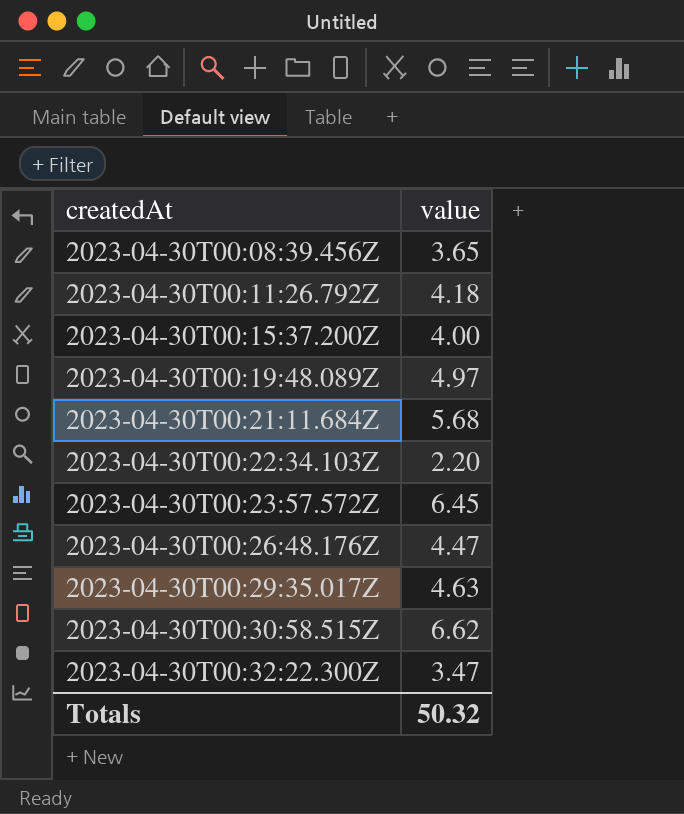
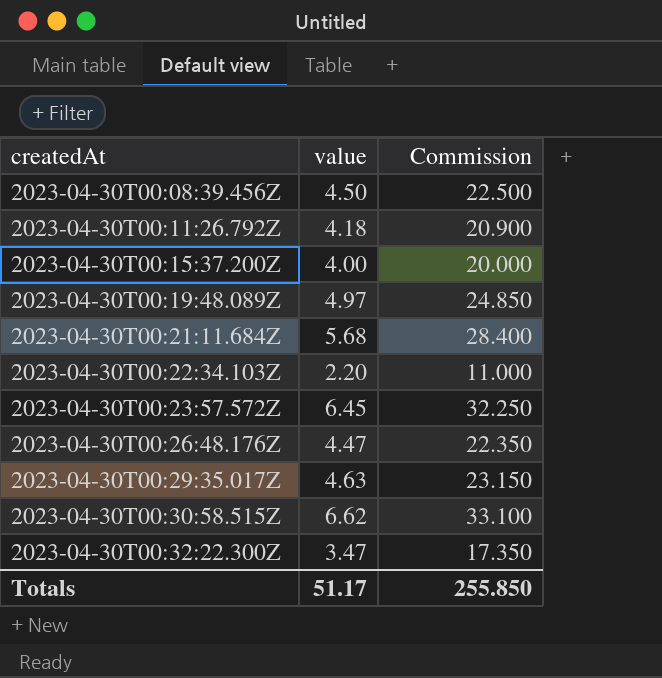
column Commission | formula: none -> [value] * 5
2023-04-30T00:08:39.456Z | value: 3.65 -> 4.50
Totals | value: 50.32 -> 51.17

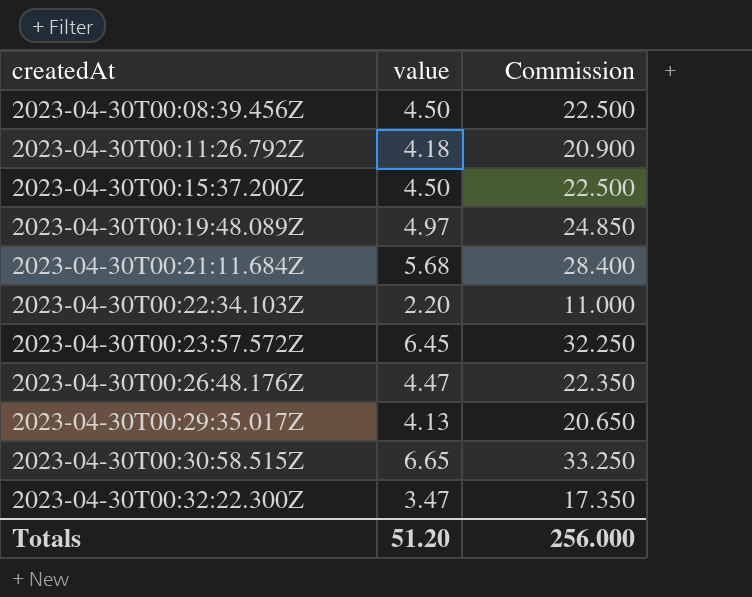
2023-04-30T00:15:37.200Z | value: 4.00 -> 4.50
2023-04-30T00:15:37.200Z | Commission: 20.000 -> 22.500
2023-04-30T00:29:35.017Z | value: 4.63 -> 4.13
2023-04-30T00:29:35.017Z | Commission: 23.150 -> 20.650
2023-04-30T00:30:58.515Z | value: 6.62 -> 6.65
2023-04-30T00:30:58.515Z | Commission: 33.100 -> 33.250
Totals | value: 51.17 -> 51.20
Totals | Commission: 255.850 -> 256.000

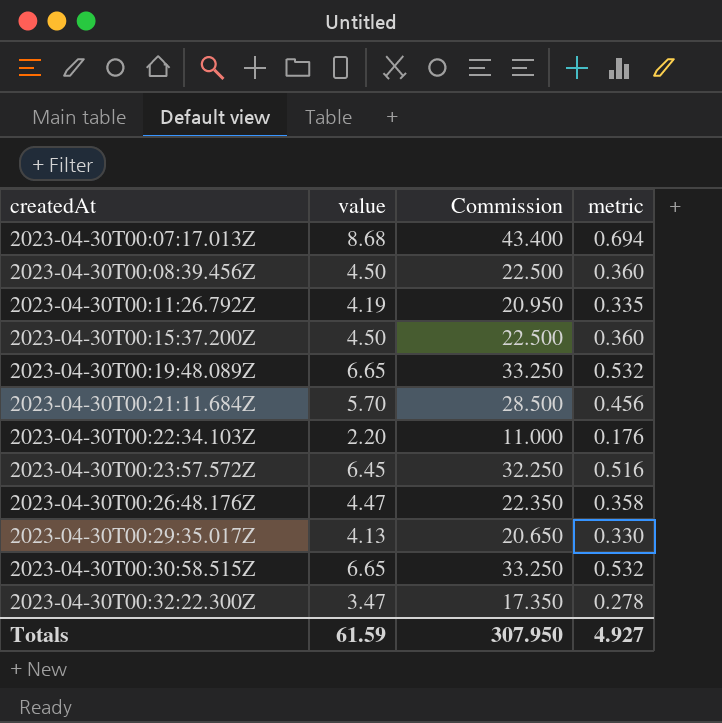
column metric | formula: none -> [value] * 0.08
row 2023-04-30T00:07:17.013Z: none -> 8.68 | 43.400 | 0.694
2023-04-30T00:11:26.792Z | value: 4.18 -> 4.19
2023-04-30T00:11:26.792Z | Commission: 20.900 -> 20.950
2023-04-30T00:19:48.089Z | value: 4.97 -> 6.65
2023-04-30T00:19:48.089Z | Commission: 24.850 -> 33.250
2023-04-30T00:21:11.684Z | value: 5.68 -> 5.70
2023-04-30T00:21:11.684Z | Commission: 28.400 -> 28.500
Totals | value: 51.20 -> 61.59
Totals | Commission: 256.000 -> 307.950

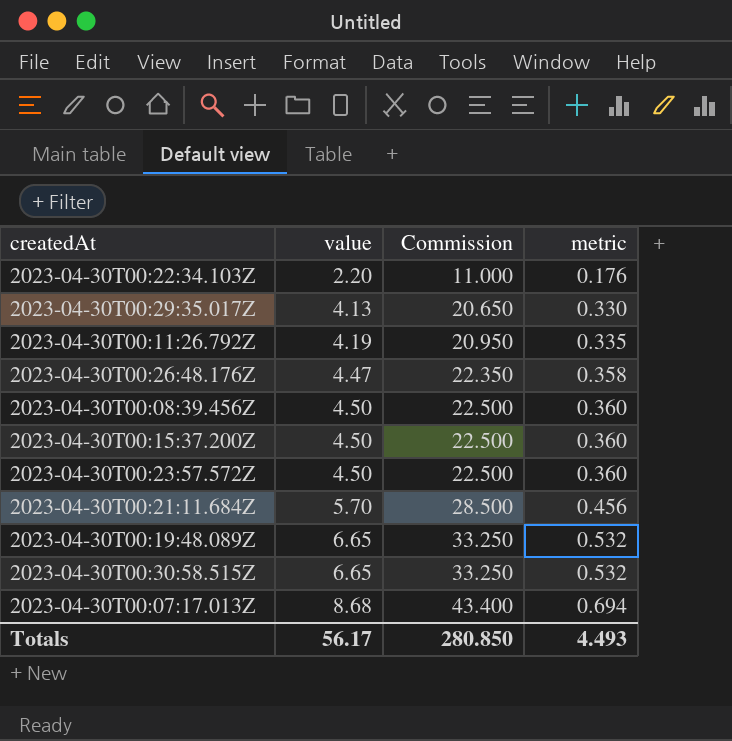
row order: createdAt ascending -> value ascending
row 2023-04-30T00:32:22.300Z: 3.47 | 17.350 | 0.278 -> none
2023-04-30T00:23:57.572Z | value: 6.45 -> 4.50
2023-04-30T00:23:57.572Z | Commission: 32.250 -> 22.500
2023-04-30T00:23:57.572Z | metric: 0.516 -> 0.360
Totals | value: 61.59 -> 56.17
Totals | Commission: 307.950 -> 280.850
Totals | metric: 4.927 -> 4.493

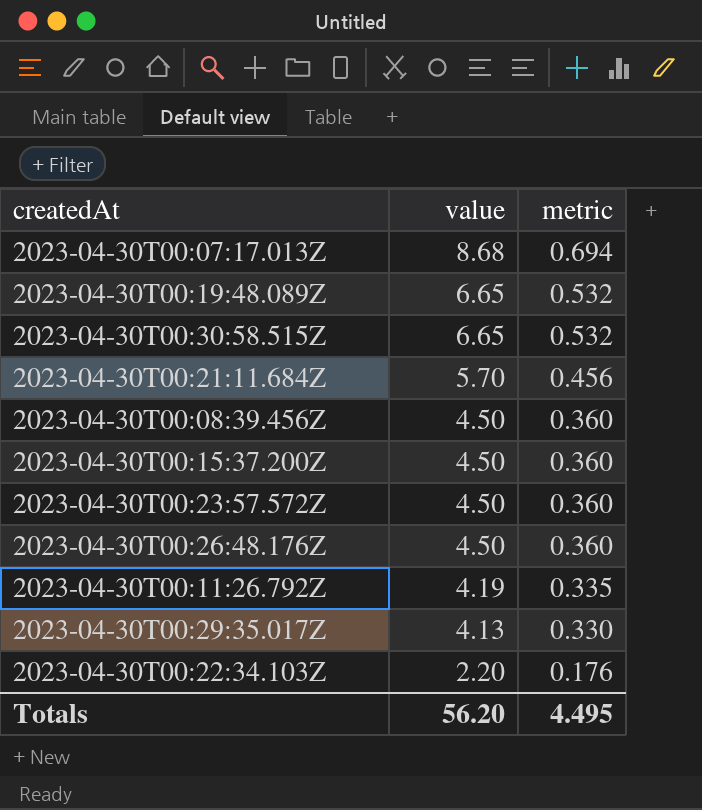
row order: value ascending -> value descending
column Commission | formula: [value] * 5 -> none
2023-04-30T00:26:48.176Z | value: 4.47 -> 4.50
2023-04-30T00:26:48.176Z | metric: 0.358 -> 0.360
Totals | value: 56.17 -> 56.20
Totals | metric: 4.493 -> 4.495

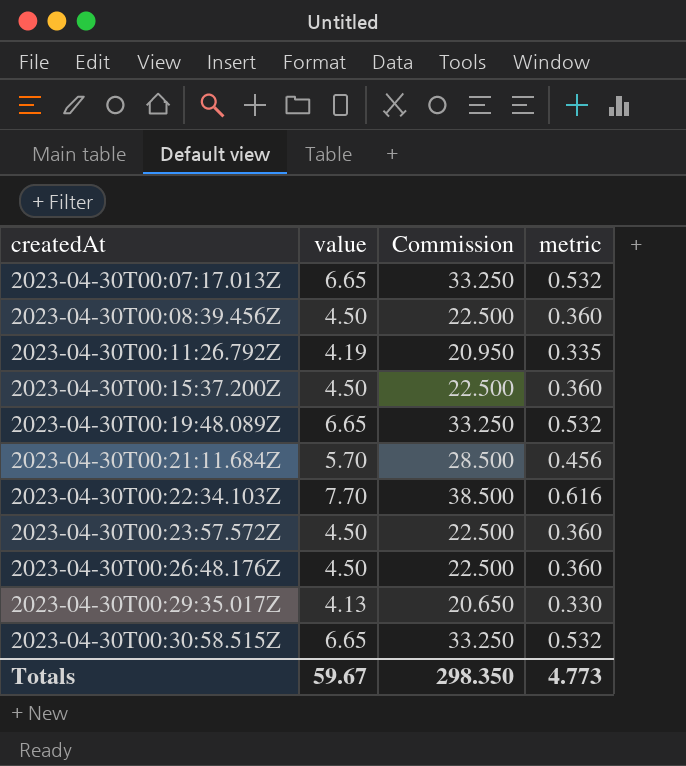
row order: value descending -> createdAt ascending
column Commission | formula: none -> [value] * 5
2023-04-30T00:07:17.013Z | value: 8.68 -> 6.65
2023-04-30T00:07:17.013Z | metric: 0.694 -> 0.532
2023-04-30T00:22:34.103Z | value: 2.20 -> 7.70
2023-04-30T00:22:34.103Z | metric: 0.176 -> 0.616
Totals | value: 56.20 -> 59.67
Totals | metric: 4.495 -> 4.773

